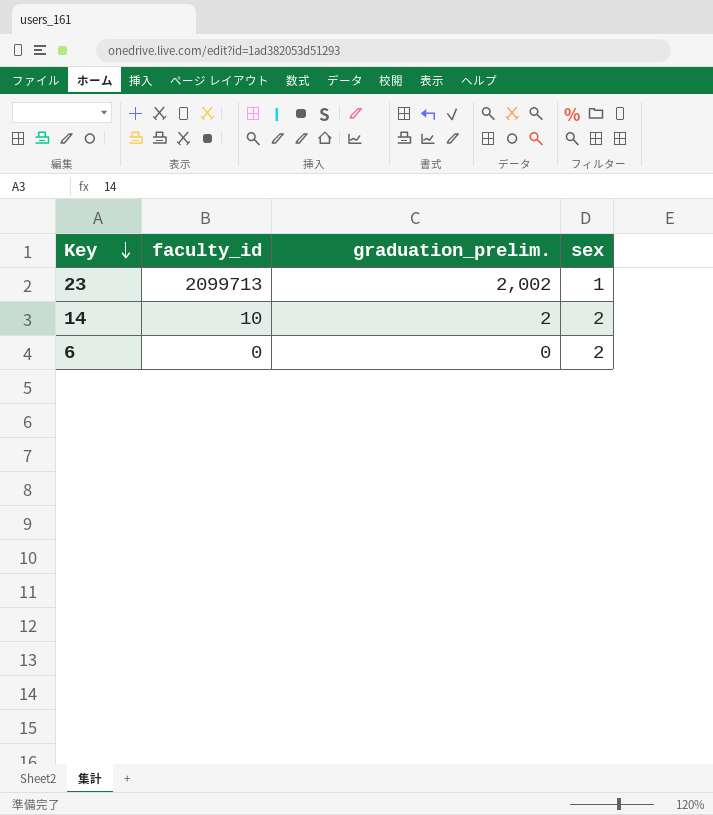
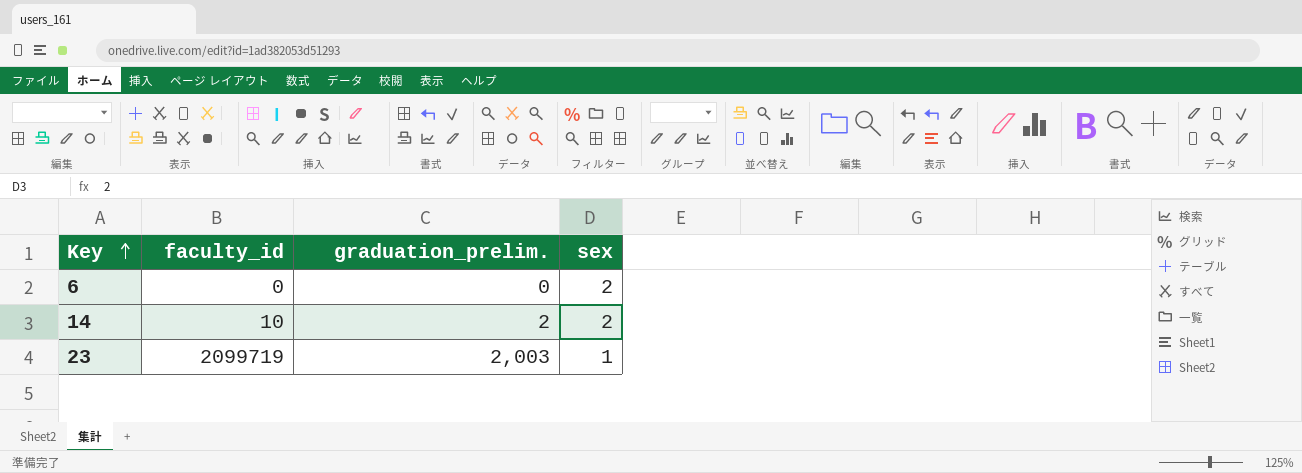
row order: Key descending -> Key ascending
23 | faculty_id: 2099713 -> 2099719
23 | graduation_prelim.: 2,002 -> 2,003

